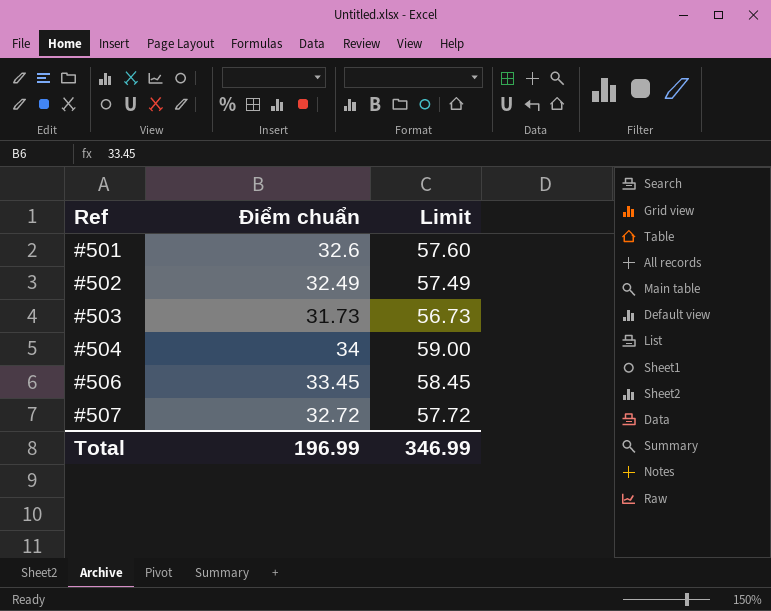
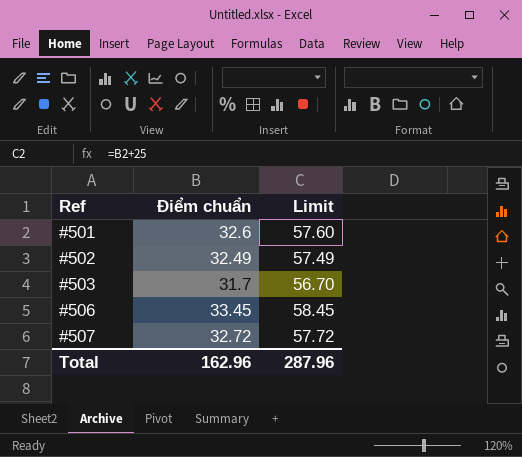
row #504: 34 | 59.00 -> none
#503 | Điểm chuẩn: 31.73 -> 31.7
#503 | Limit: 56.73 -> 56.70
Total | Điểm chuẩn: 196.99 -> 162.96
Total | Limit: 346.99 -> 287.96

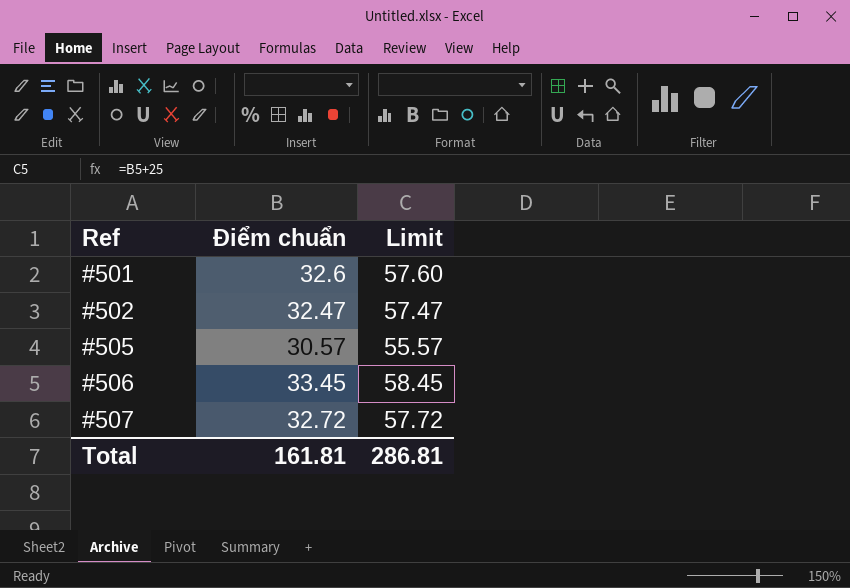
row #503: 31.7 | 56.70 -> none
#502 | Điểm chuẩn: 32.49 -> 32.47
#502 | Limit: 57.49 -> 57.47
row #505: none -> 30.57 | 55.57
Total | Điểm chuẩn: 162.96 -> 161.81
Total | Limit: 287.96 -> 286.81

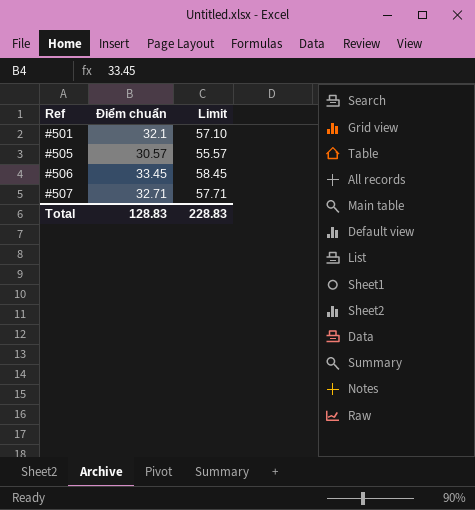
row #502: 32.47 | 57.47 -> none
#501 | Điểm chuẩn: 32.6 -> 32.1
#501 | Limit: 57.60 -> 57.10
#507 | Điểm chuẩn: 32.72 -> 32.71
#507 | Limit: 57.72 -> 57.71
Total | Điểm chuẩn: 161.81 -> 128.83
Total | Limit: 286.81 -> 228.83

